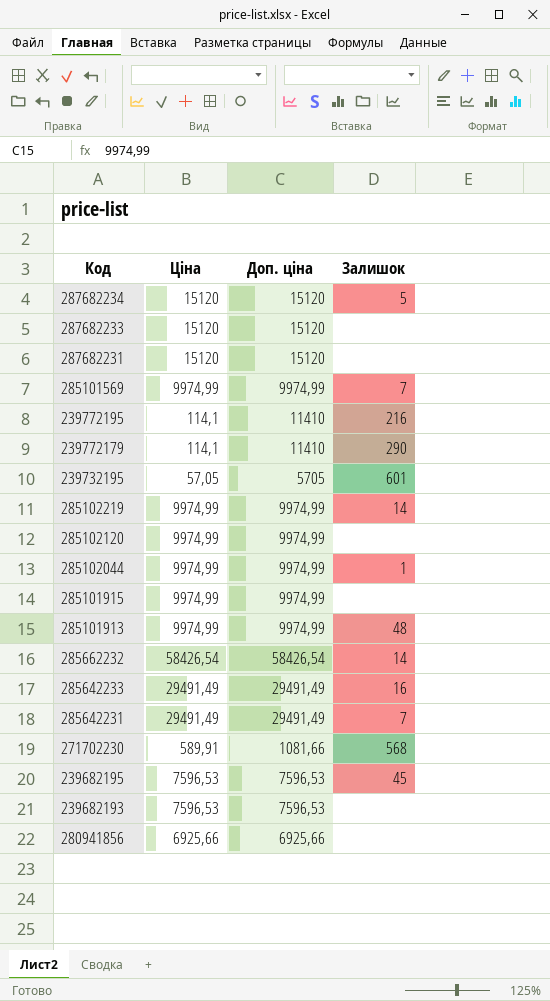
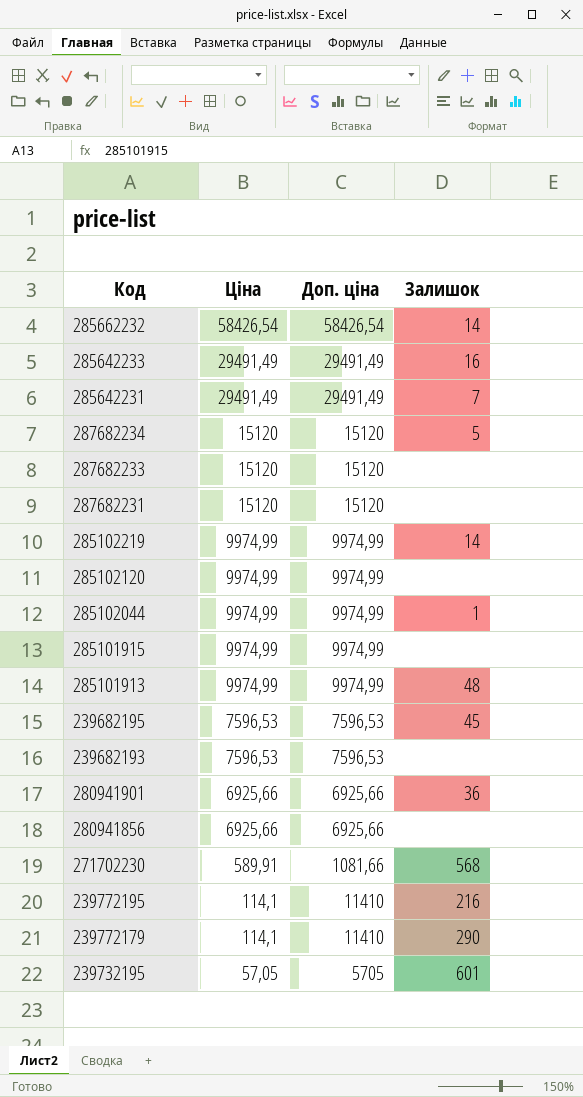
row order: none -> Ціна descending
row 285101569: 9974,99 | 9974,99 | 7 -> none
row 280941901: none -> 6925,66 | 6925,66 | 36

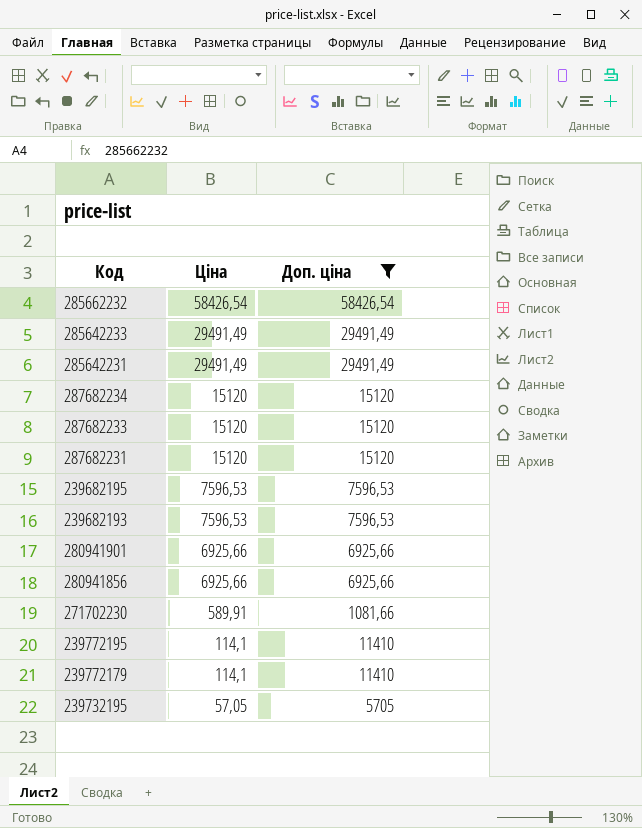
filter: none -> Доп. ціна != 9974,99
column Залишок | position: 4 -> none

